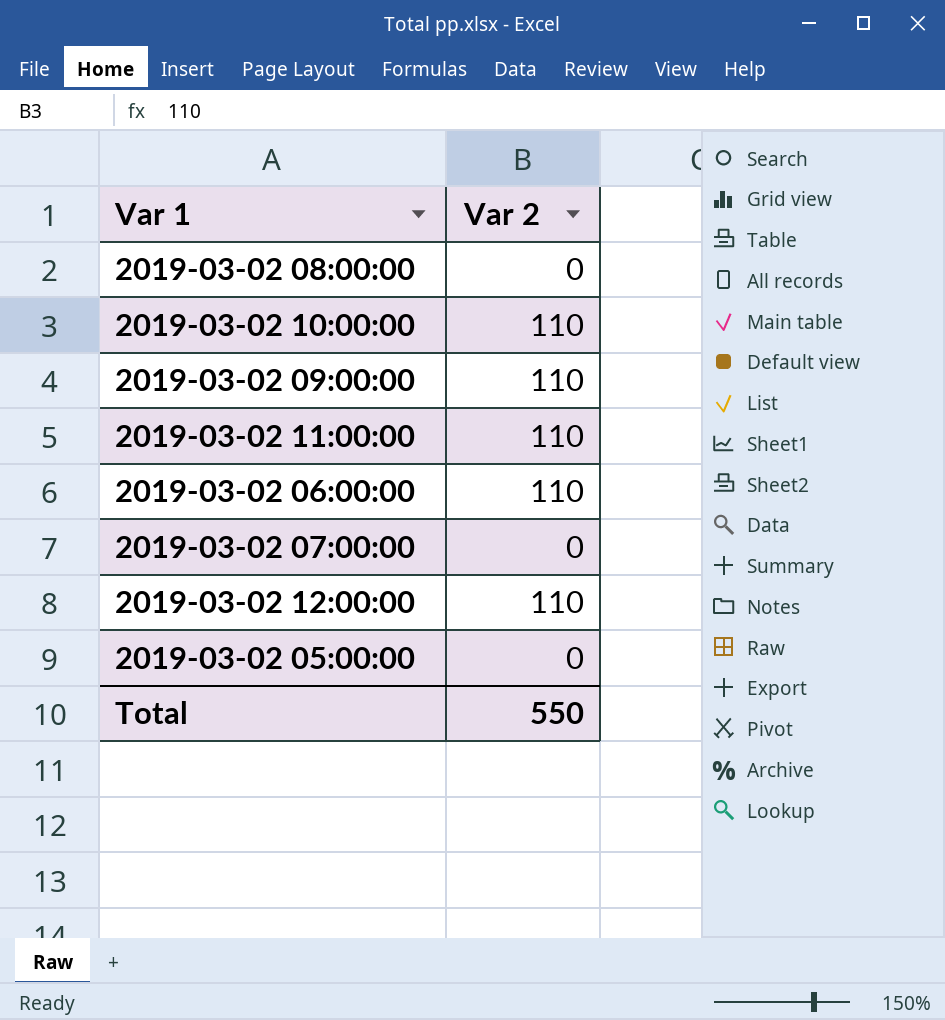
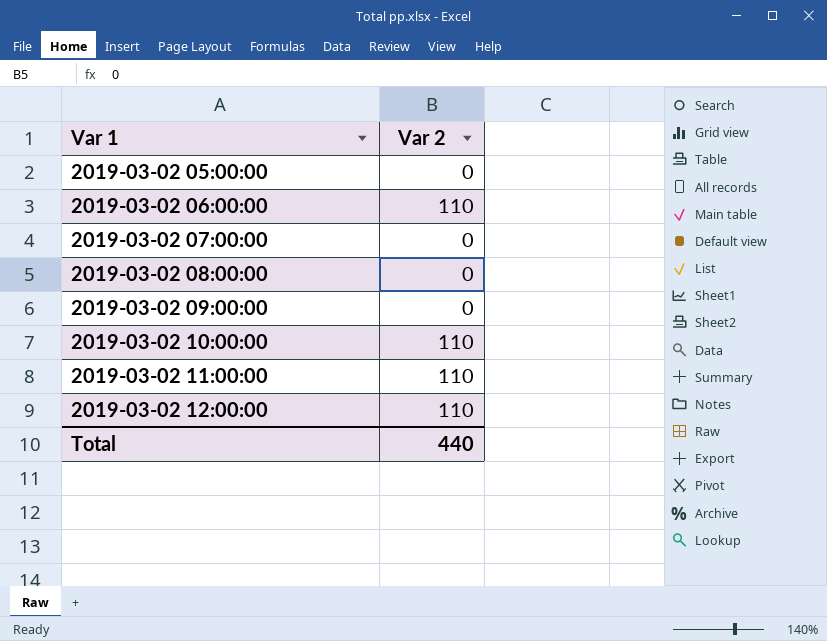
row order: none -> Var 1 ascending
2019-03-02 09:00:00 | Var 2: 110 -> 0
Total | Var 2: 550 -> 440

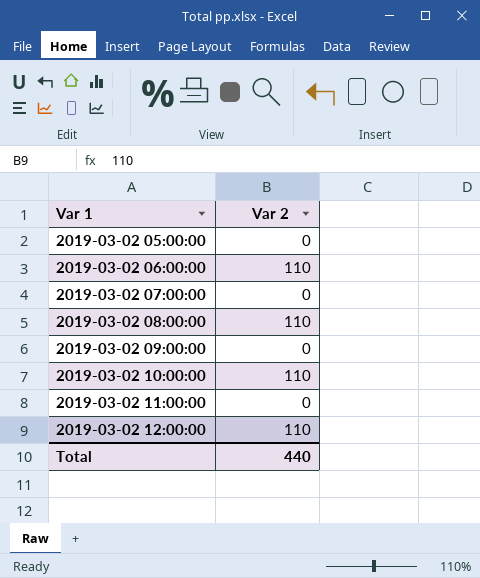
2019-03-02 08:00:00 | Var 2: 0 -> 110
2019-03-02 11:00:00 | Var 2: 110 -> 0

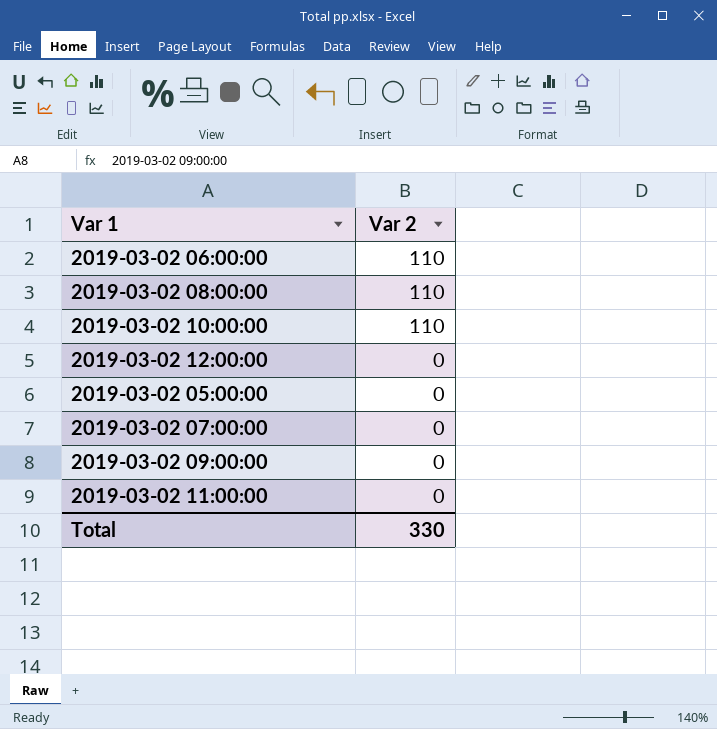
row order: Var 1 ascending -> Var 2 descending
2019-03-02 12:00:00 | Var 2: 110 -> 0
Total | Var 2: 440 -> 330

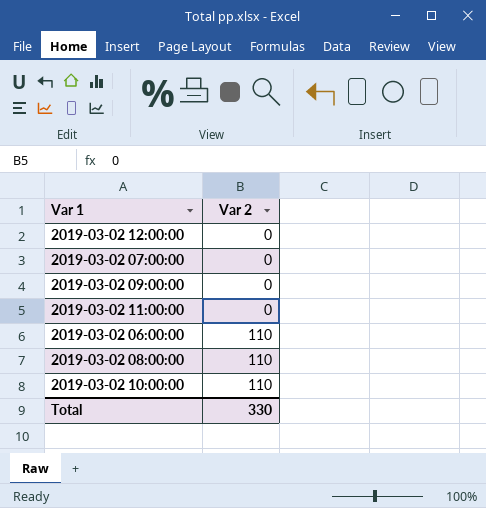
row order: Var 2 descending -> Var 2 ascending
row 2019-03-02 05:00:00: 0 -> none

